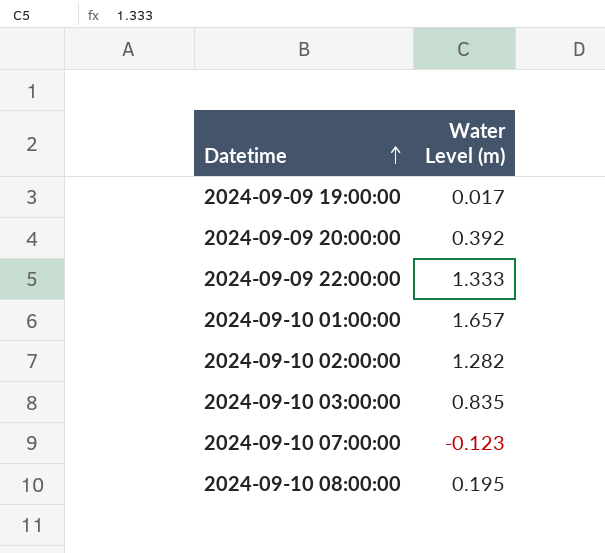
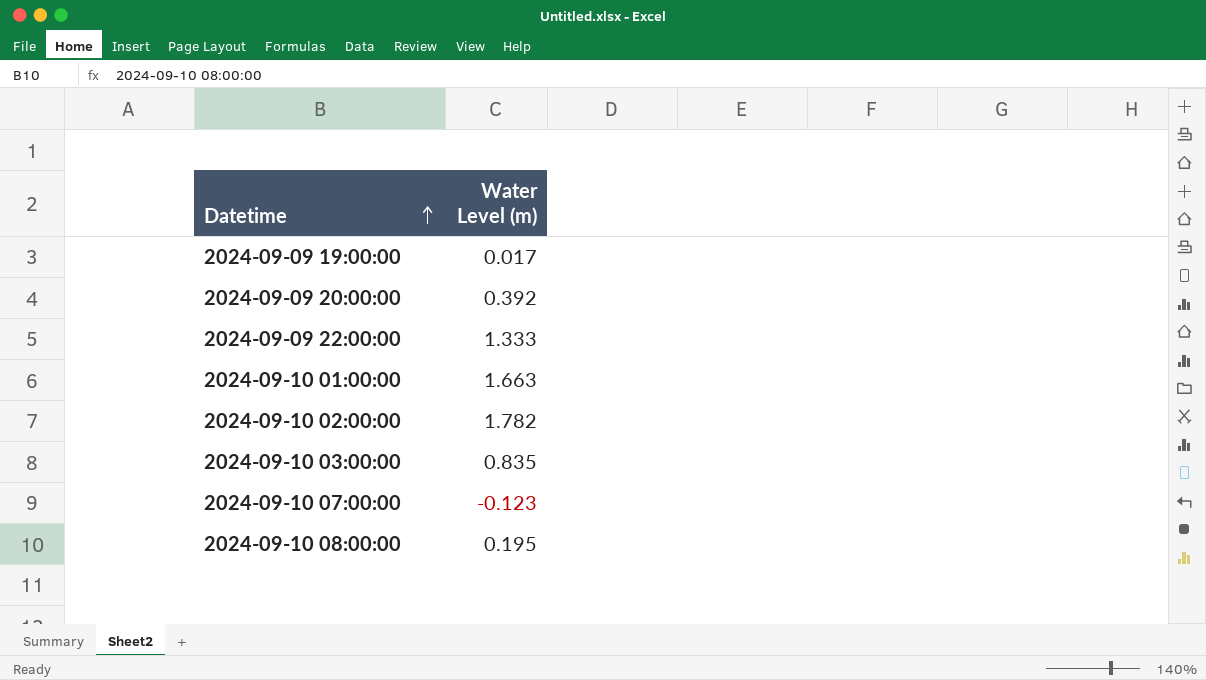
2024-09-10 01:00:00 | Water Level (m): 1.657 -> 1.663
2024-09-10 02:00:00 | Water Level (m): 1.282 -> 1.782

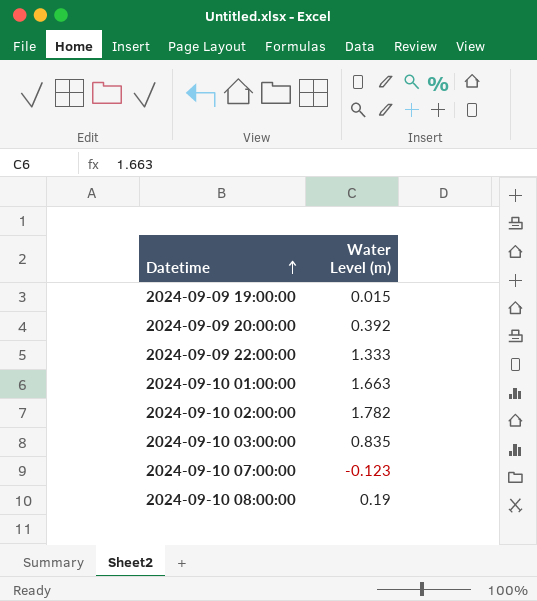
2024-09-09 19:00:00 | Water Level (m): 0.017 -> 0.015
2024-09-10 08:00:00 | Water Level (m): 0.195 -> 0.19

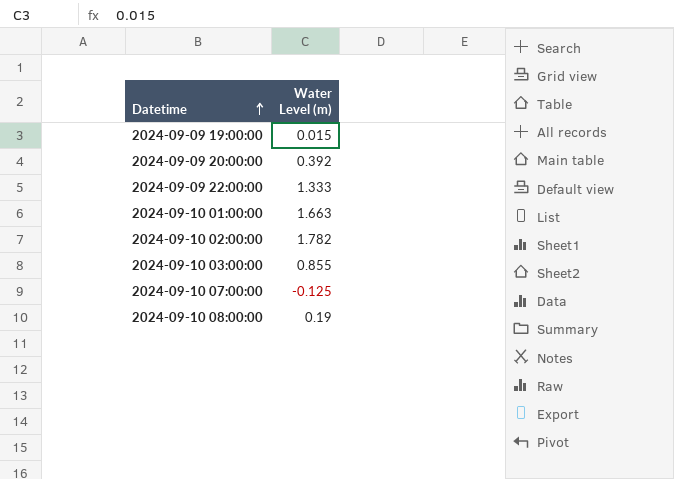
2024-09-10 03:00:00 | Water Level (m): 0.835 -> 0.855
2024-09-10 07:00:00 | Water Level (m): -0.123 -> -0.125

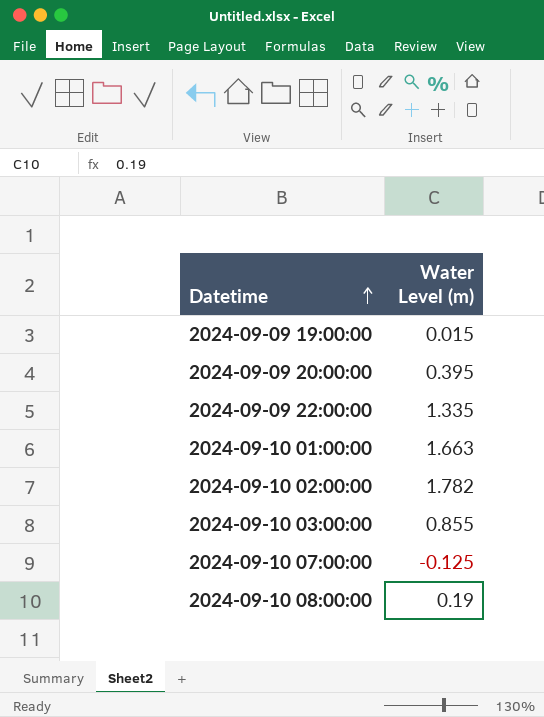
2024-09-09 20:00:00 | Water Level (m): 0.392 -> 0.395
2024-09-09 22:00:00 | Water Level (m): 1.333 -> 1.335

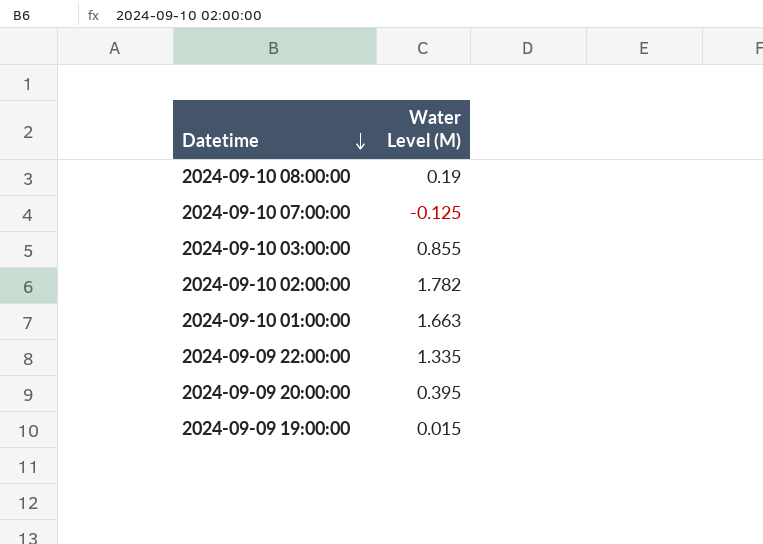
row order: Datetime ascending -> Datetime descending
column name: Water Level (m) -> Water Level (M)

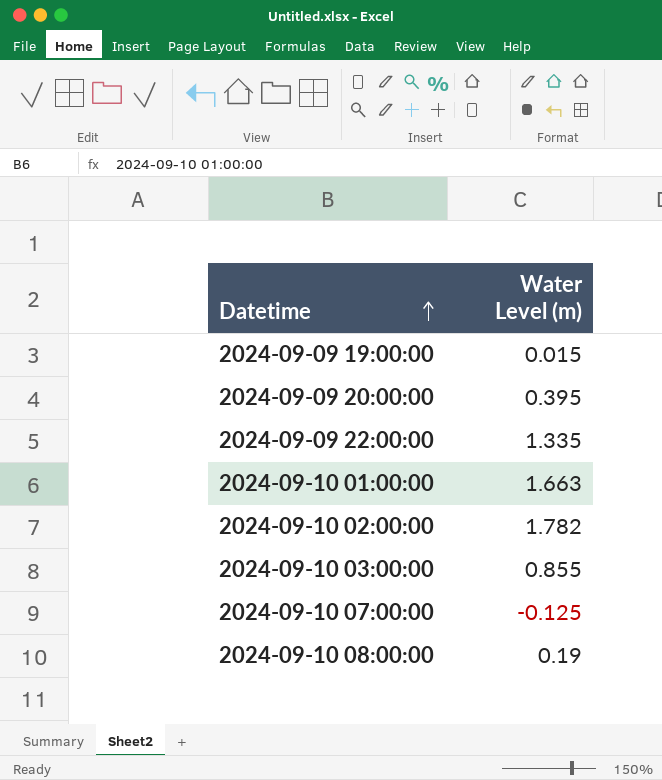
row order: Datetime descending -> Datetime ascending
column name: Water Level (M) -> Water Level (m)

